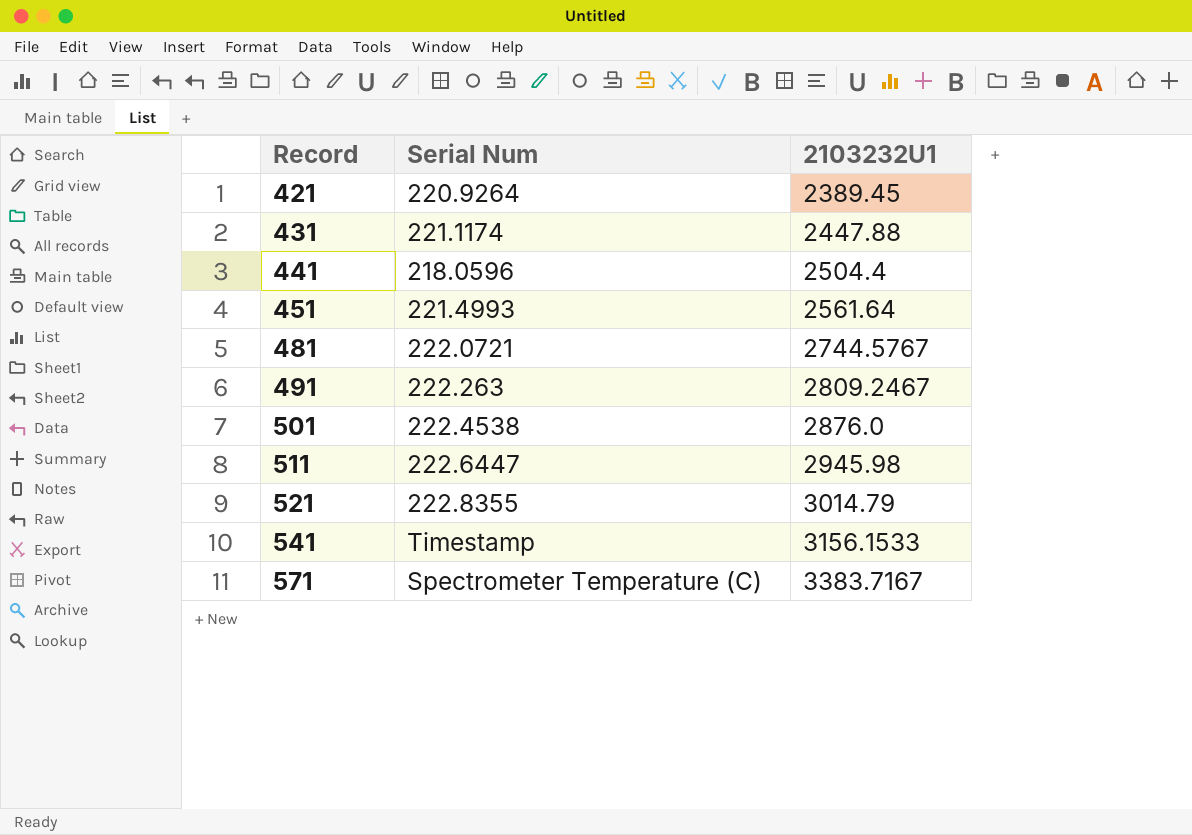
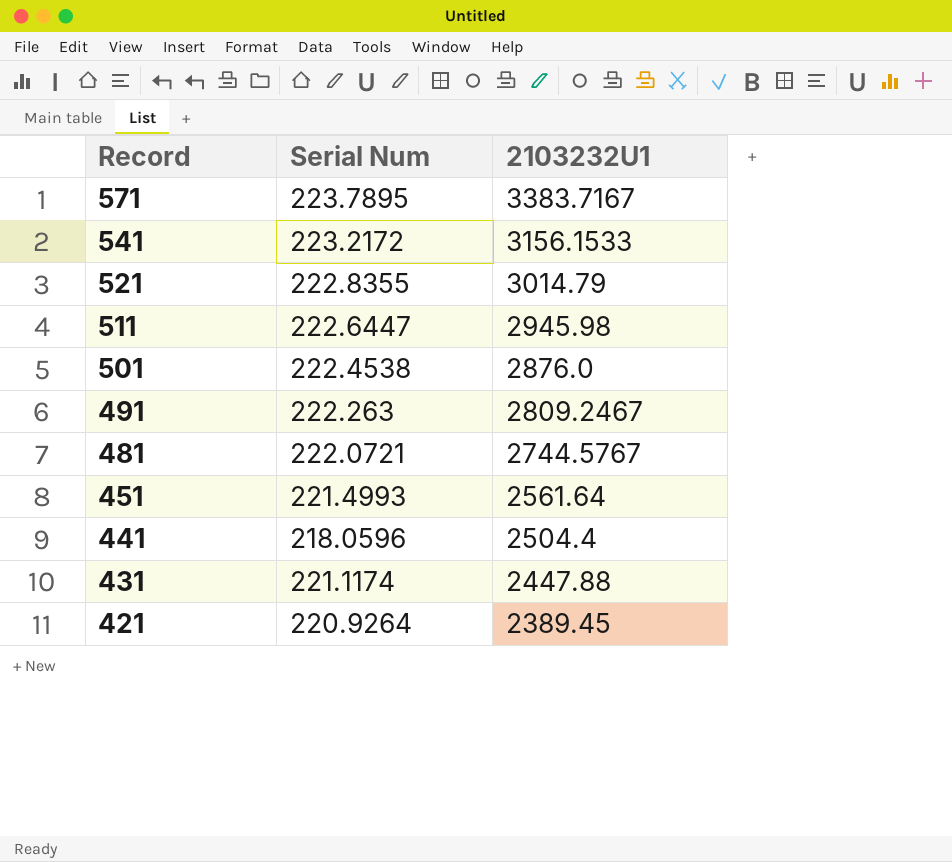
row order: Record ascending -> Record descending
571 | Serial Num: Spectrometer Temperature (C) -> 223.7895
541 | Serial Num: Timestamp -> 223.2172

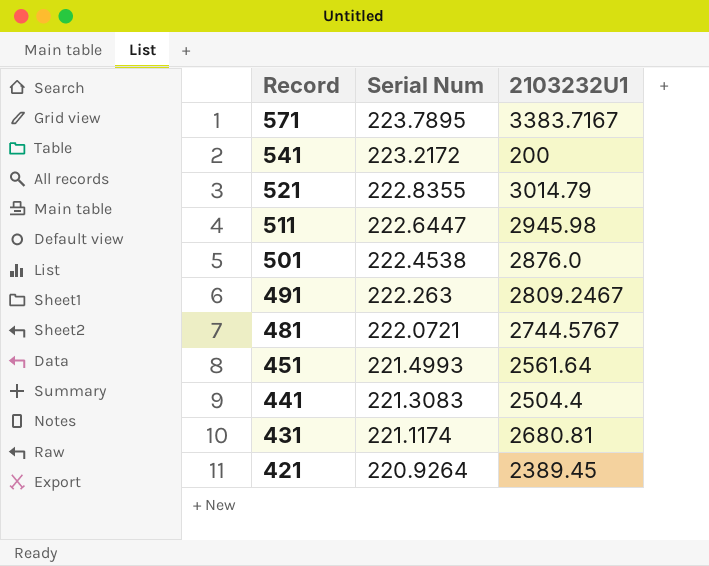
541 | 2103232U1: 3156.1533 -> 200
441 | Serial Num: 218.0596 -> 221.3083
431 | 2103232U1: 2447.88 -> 2680.81

